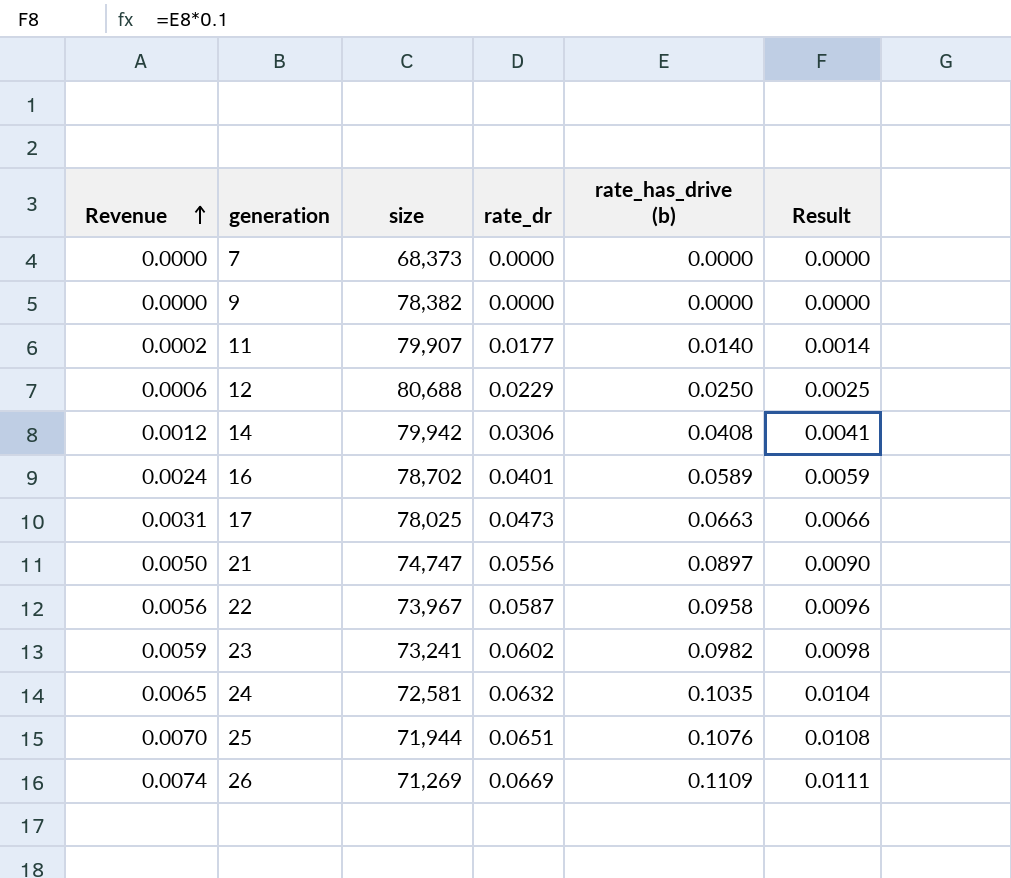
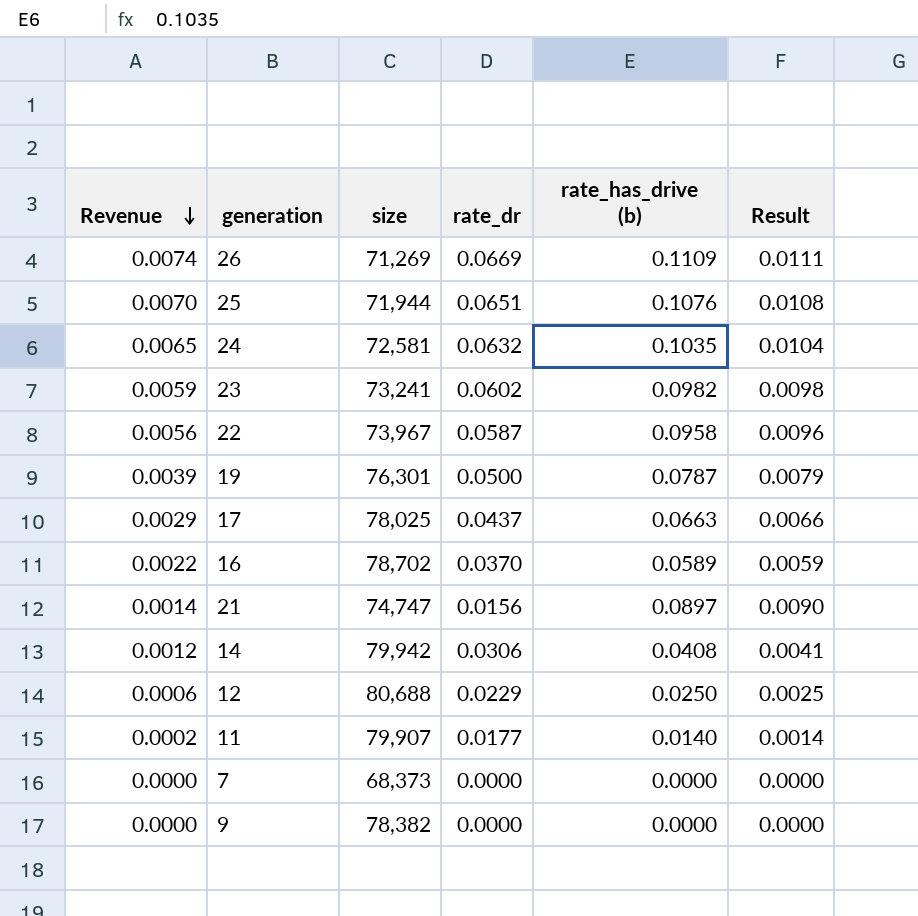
row order: Revenue ascending -> Revenue descending
row 19: none -> 0.0039 | 76,301 | 0.0500 | 0.0787 | 0.0079
17 | Revenue: 0.0031 -> 0.0029
17 | rate_dr: 0.0473 -> 0.0437
16 | Revenue: 0.0024 -> 0.0022
16 | rate_dr: 0.0401 -> 0.0370
21 | Revenue: 0.0050 -> 0.0014
21 | rate_dr: 0.0556 -> 0.0156

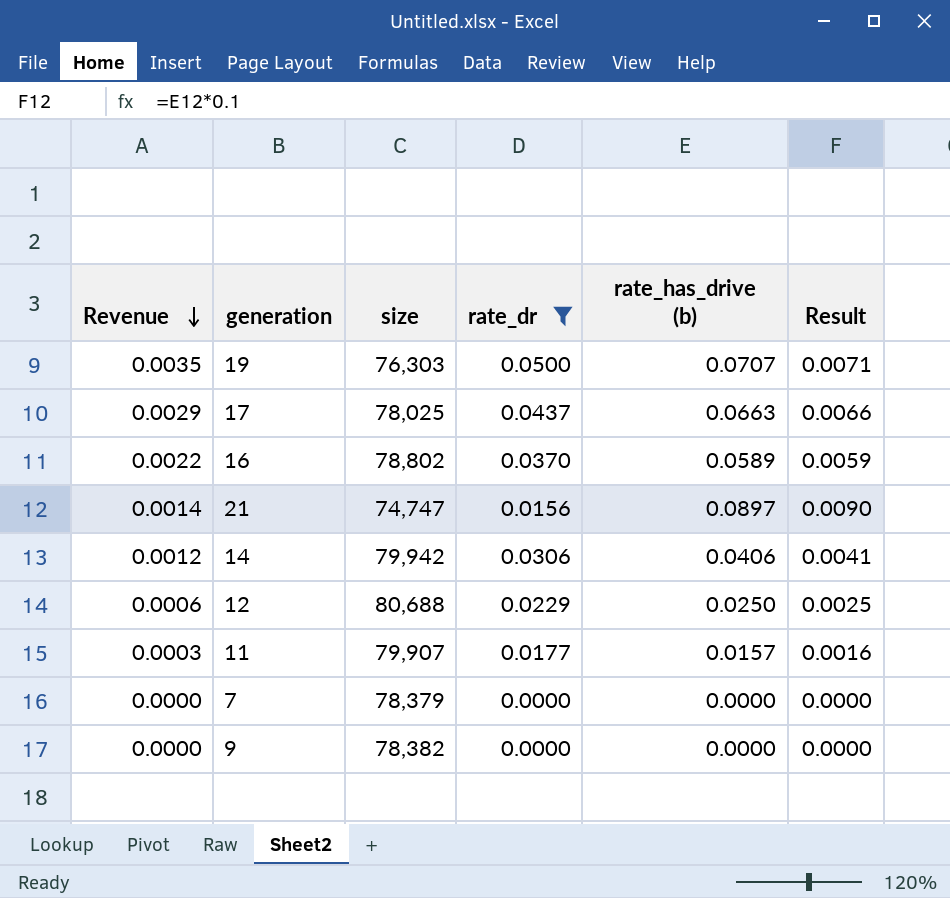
filter: none -> rate_dr <= 0.0500
19 | Revenue: 0.0039 -> 0.0035
19 | size: 76,301 -> 76,303
19 | rate_has_drive (b): 0.0787 -> 0.0707
19 | Result: 0.0079 -> 0.0071
16 | size: 78,702 -> 78,802
14 | rate_has_drive (b): 0.0408 -> 0.0406
11 | Revenue: 0.0002 -> 0.0003
11 | rate_has_drive (b): 0.0140 -> 0.0157
11 | Result: 0.0014 -> 0.0016
7 | size: 68,373 -> 78,379

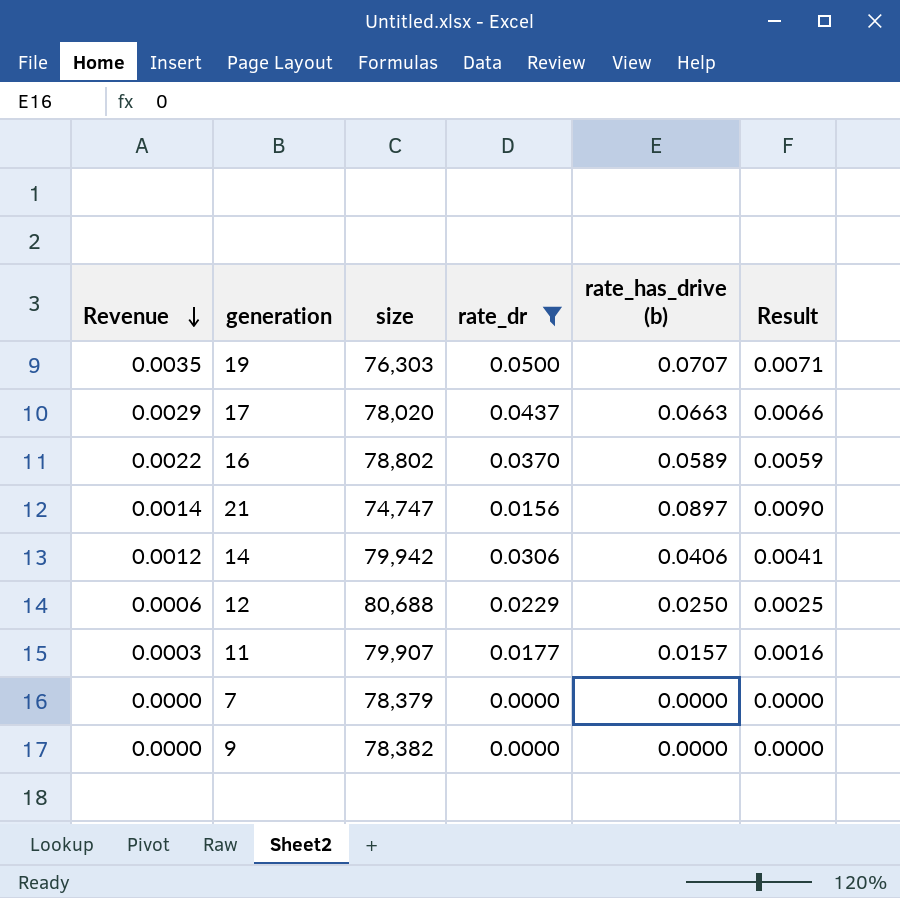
17 | size: 78,025 -> 78,020

